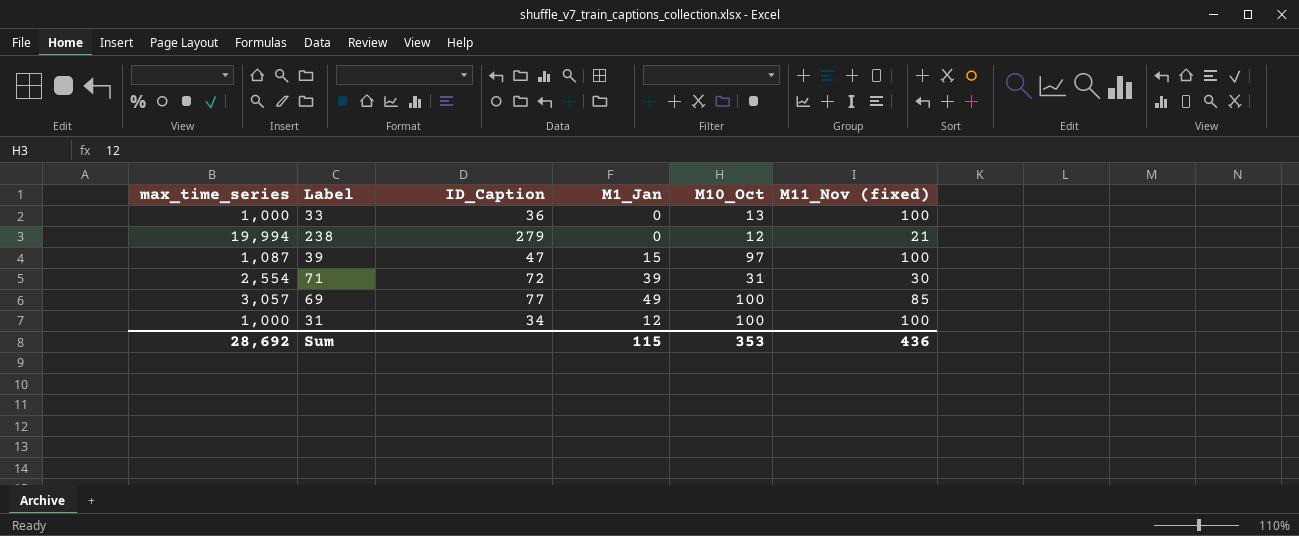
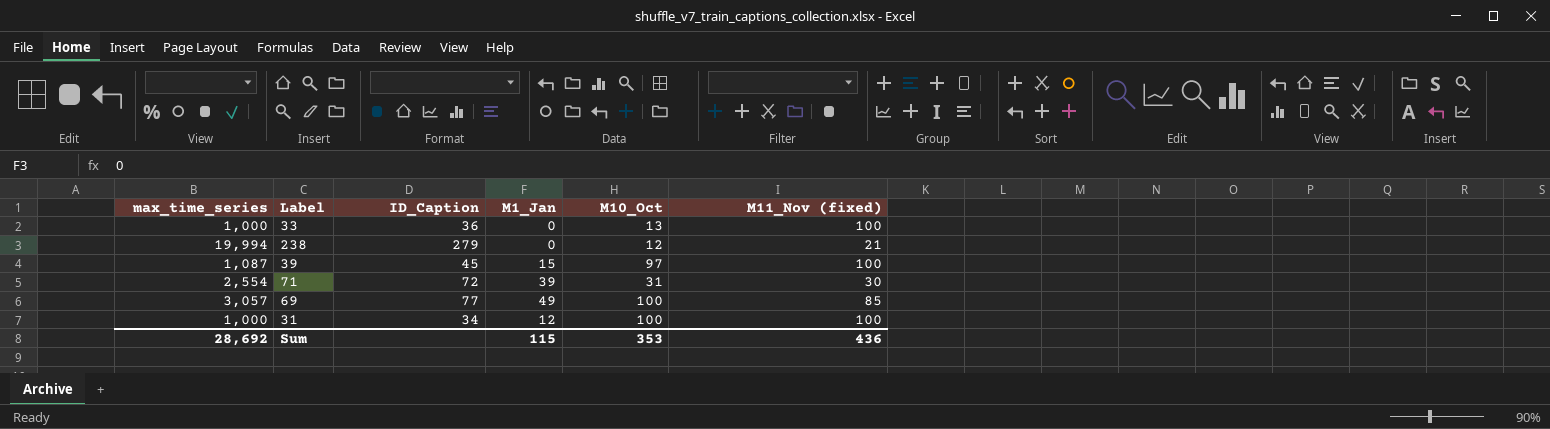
39 | ID_Caption: 47 -> 45

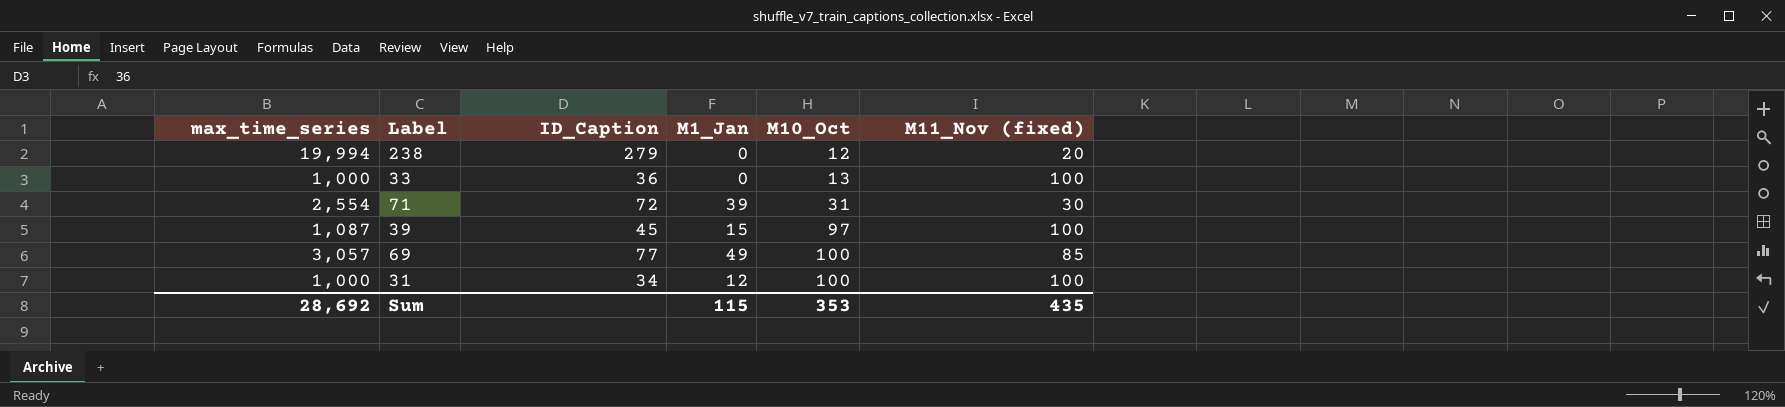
row order: none -> M10_Oct ascending
238 | M11_Nov (fixed): 21 -> 20
Sum | M11_Nov (fixed): 436 -> 435

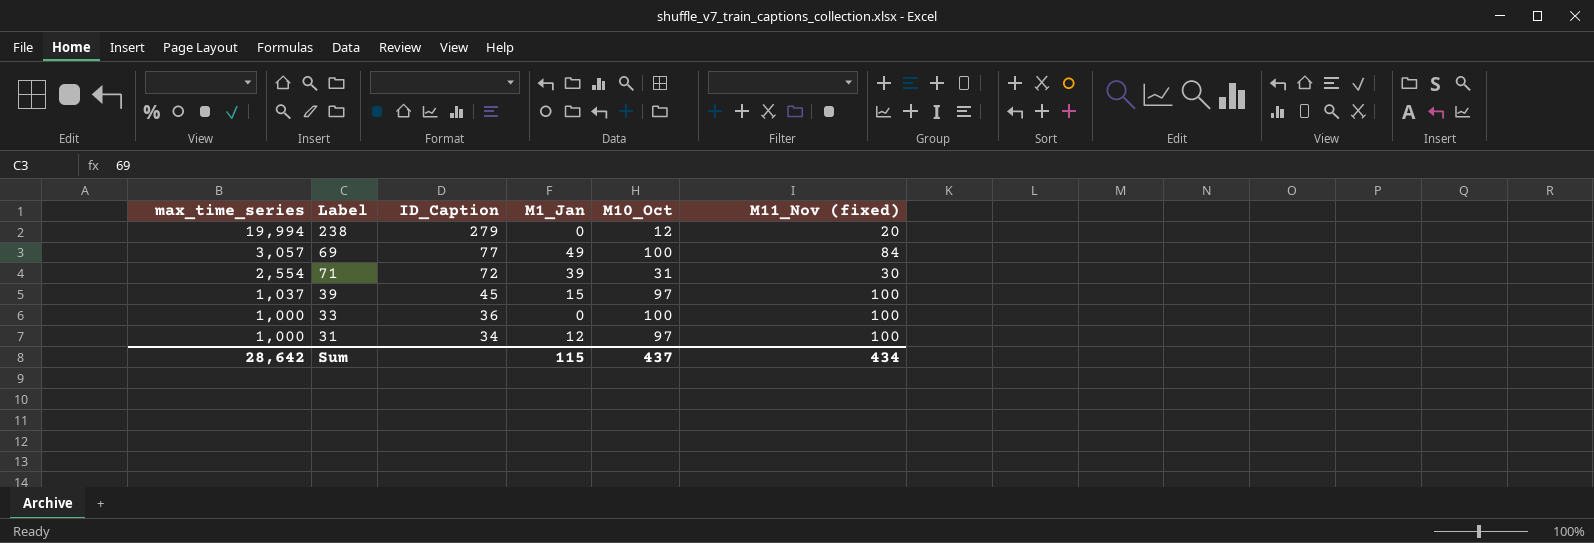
row order: M10_Oct ascending -> max_time_series descending
69 | M11_Nov (fixed): 85 -> 84
39 | max_time_series: 1,087 -> 1,037
33 | M10_Oct: 13 -> 100
31 | M10_Oct: 100 -> 97
Sum | max_time_series: 28,692 -> 28,642
Sum | M10_Oct: 353 -> 437
Sum | M11_Nov (fixed): 435 -> 434

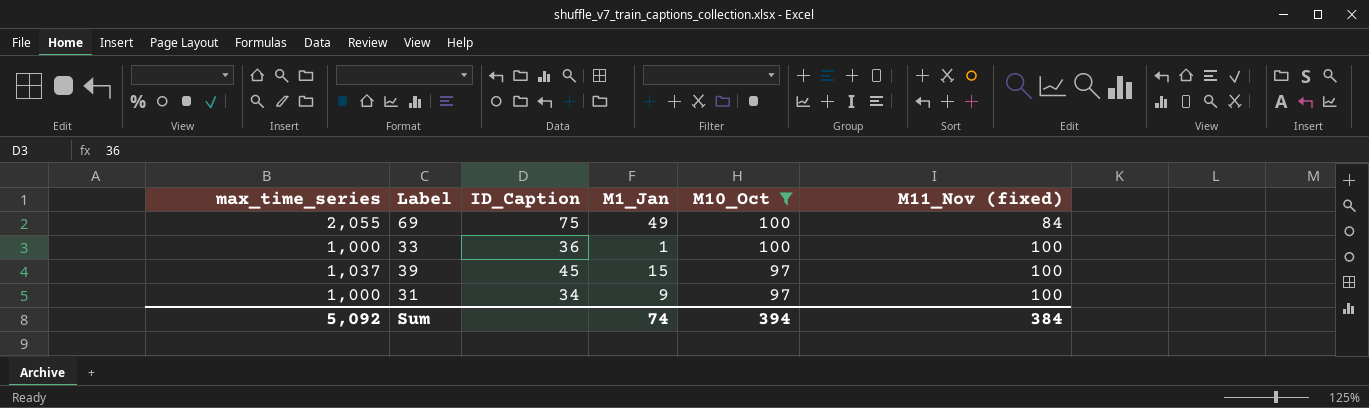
filter: none -> M10_Oct >= 97
row order: max_time_series descending -> M10_Oct descending
69 | max_time_series: 3,057 -> 2,055
69 | ID_Caption: 77 -> 75
33 | M1_Jan: 0 -> 1
31 | M1_Jan: 12 -> 9
Sum | max_time_series: 28,642 -> 5,092
Sum | M1_Jan: 115 -> 74
Sum | M10_Oct: 437 -> 394
Sum | M11_Nov (fixed): 434 -> 384

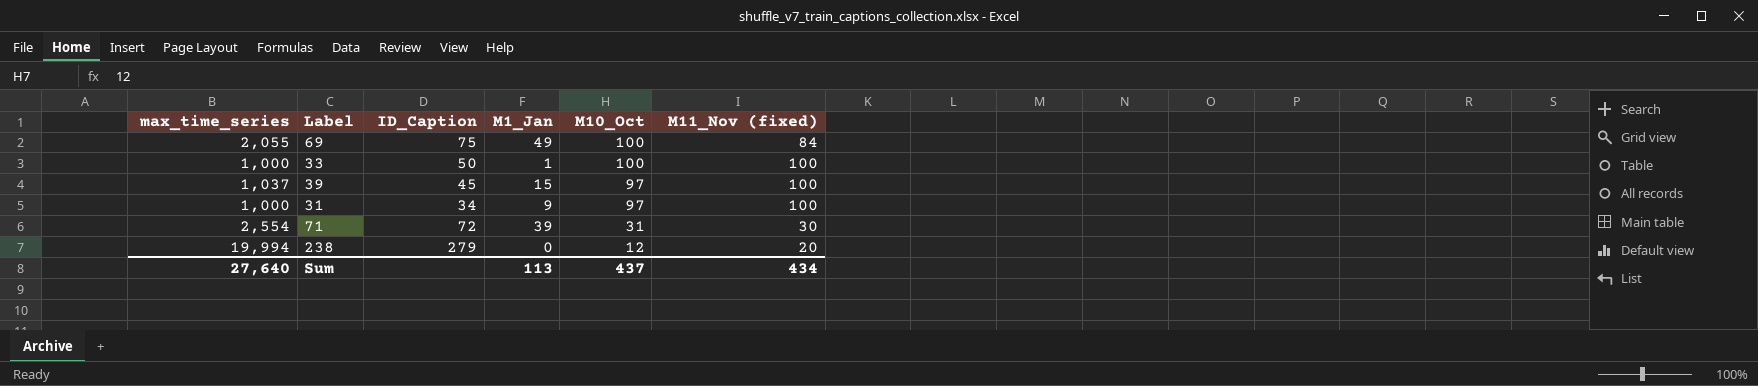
filter: M10_Oct >= 97 -> none
33 | ID_Caption: 36 -> 50
Sum | max_time_series: 5,092 -> 27,640
Sum | M1_Jan: 74 -> 113
Sum | M10_Oct: 394 -> 437
Sum | M11_Nov (fixed): 384 -> 434

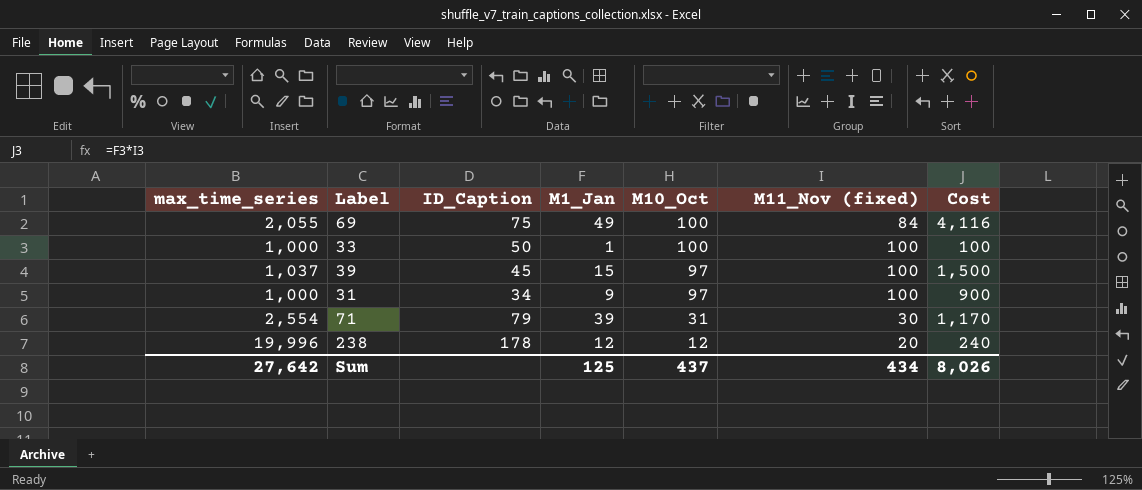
column Cost | formula: none -> [M1_Jan] * [M11_Nov (fixed)]
71 | ID_Caption: 72 -> 79
238 | max_time_series: 19,994 -> 19,996
238 | ID_Caption: 279 -> 178
238 | M1_Jan: 0 -> 12
Sum | max_time_series: 27,640 -> 27,642
Sum | M1_Jan: 113 -> 125

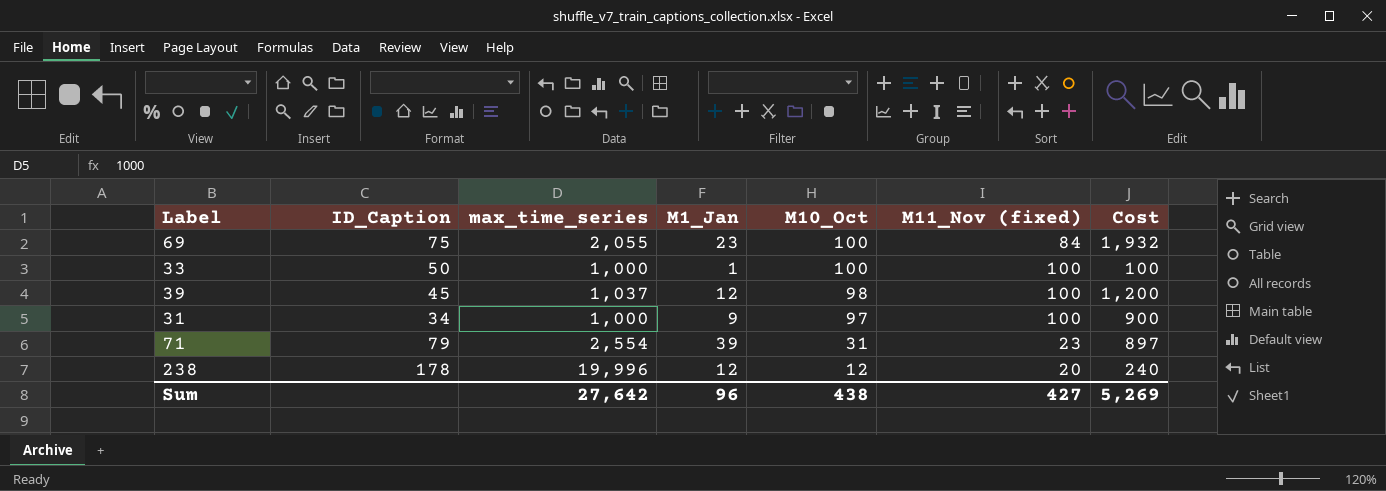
column max_time_series | position: 1 -> 3
69 | M1_Jan: 49 -> 23
69 | Cost: 4,116 -> 1,932
39 | M1_Jan: 15 -> 12
39 | M10_Oct: 97 -> 98
39 | Cost: 1,500 -> 1,200
71 | M11_Nov (fixed): 30 -> 23
71 | Cost: 1,170 -> 897
Sum | M1_Jan: 125 -> 96
Sum | M10_Oct: 437 -> 438
Sum | M11_Nov (fixed): 434 -> 427
Sum | Cost: 8,026 -> 5,269

